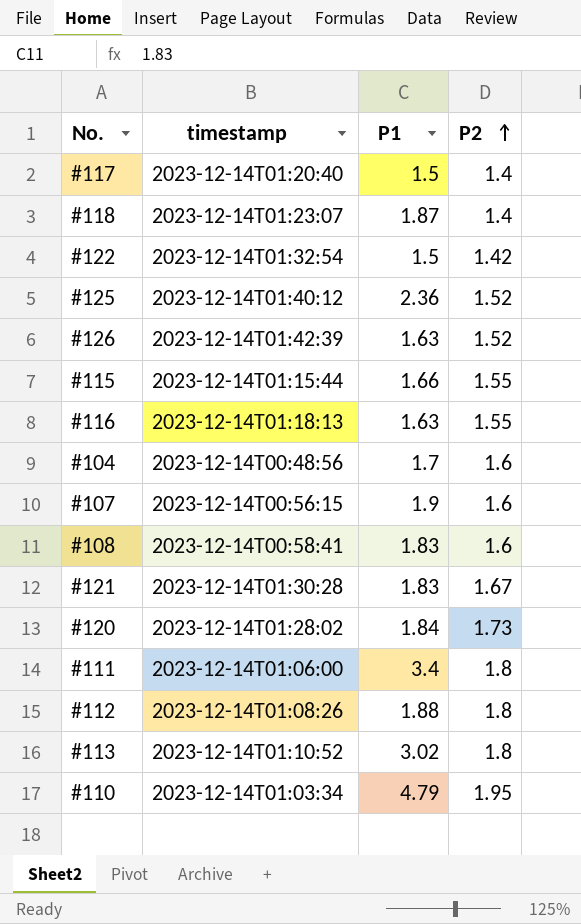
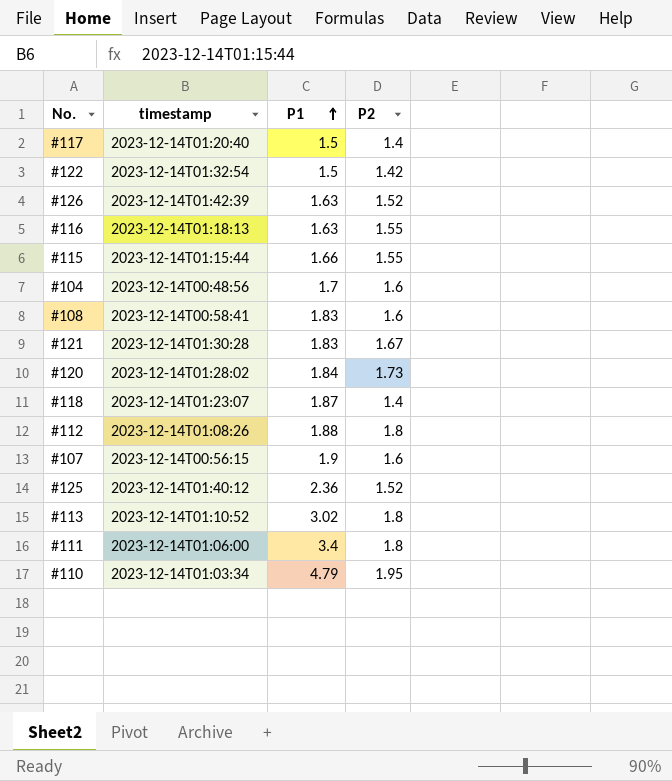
row order: P2 ascending -> P1 ascending

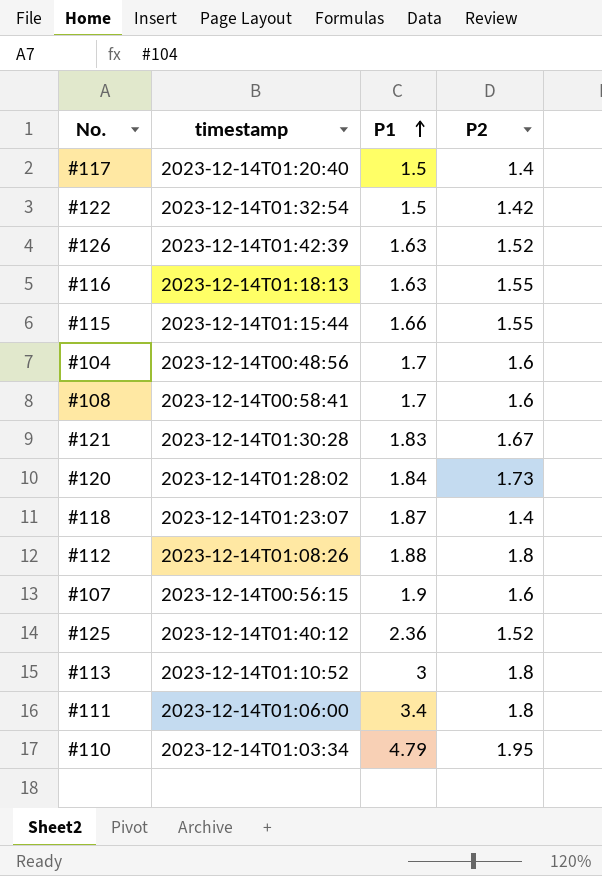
#108 | P1: 1.83 -> 1.7
#113 | P1: 3.02 -> 3

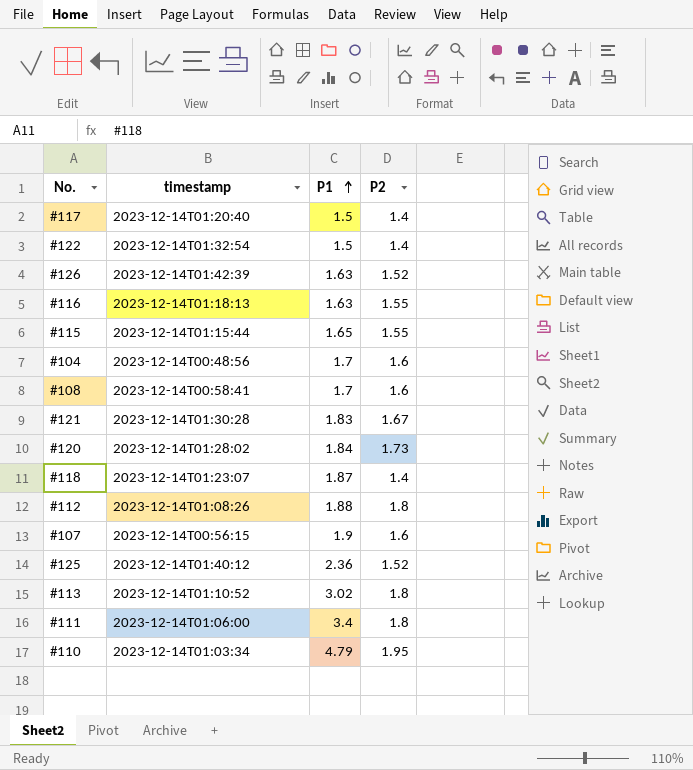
#122 | P2: 1.42 -> 1.4
#115 | P1: 1.66 -> 1.65
#113 | P1: 3 -> 3.02

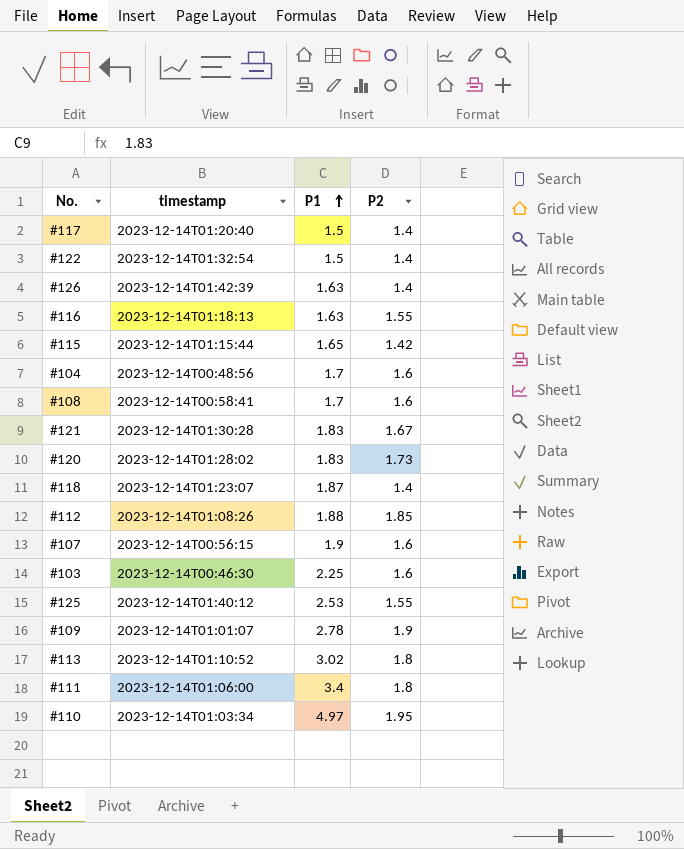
#126 | P2: 1.52 -> 1.4
#115 | P2: 1.55 -> 1.42
#120 | P1: 1.84 -> 1.83
#112 | P2: 1.8 -> 1.85
row #103: none -> 2023-12-14T00:46:30 | 2.25 | 1.6
#125 | P1: 2.36 -> 2.53
#125 | P2: 1.52 -> 1.55
row #109: none -> 2023-12-14T01:01:07 | 2.78 | 1.9
#110 | P1: 4.79 -> 4.97

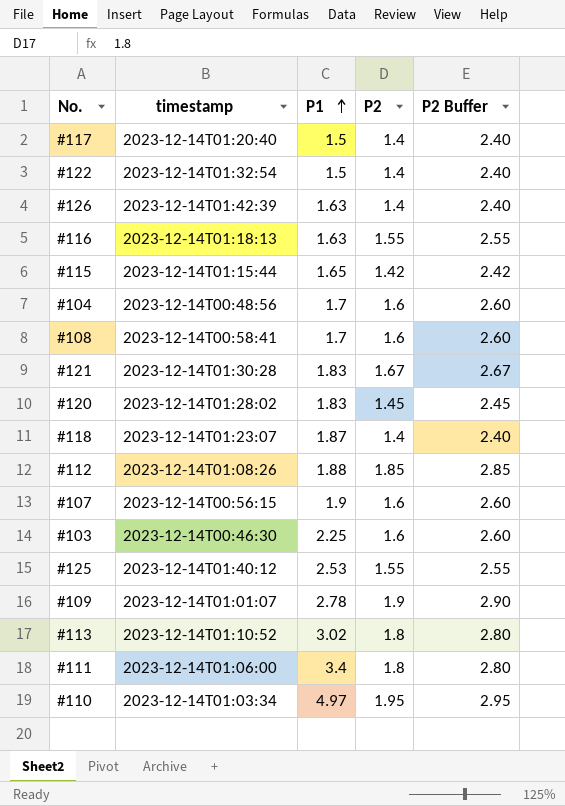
column P2 Buffer | formula: none -> [P2] + 1
#120 | P2: 1.73 -> 1.45

